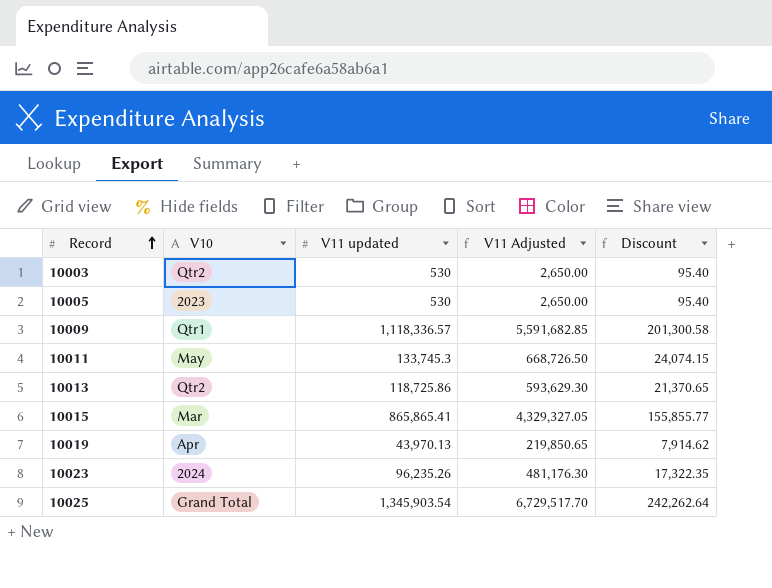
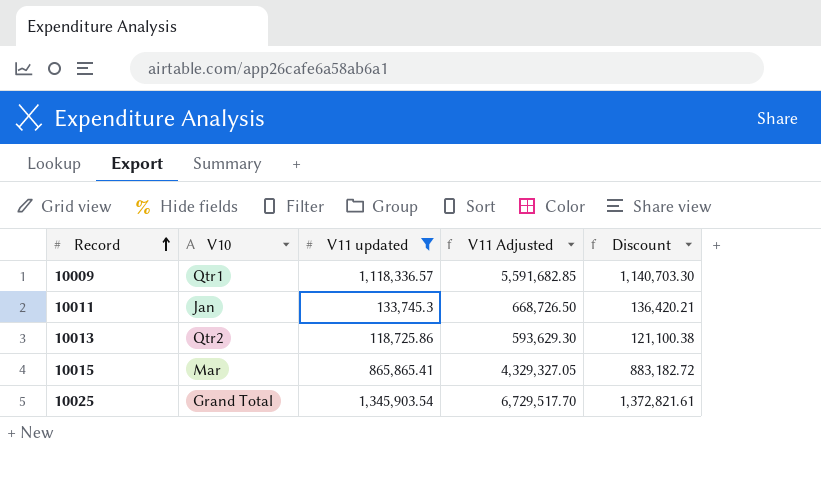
filter: none -> V11 updated >= 118,725.86
column Discount | formula: [V11 updated] * 0.18 -> [V11 updated] * 1.02
10011 | V10: May -> Jan

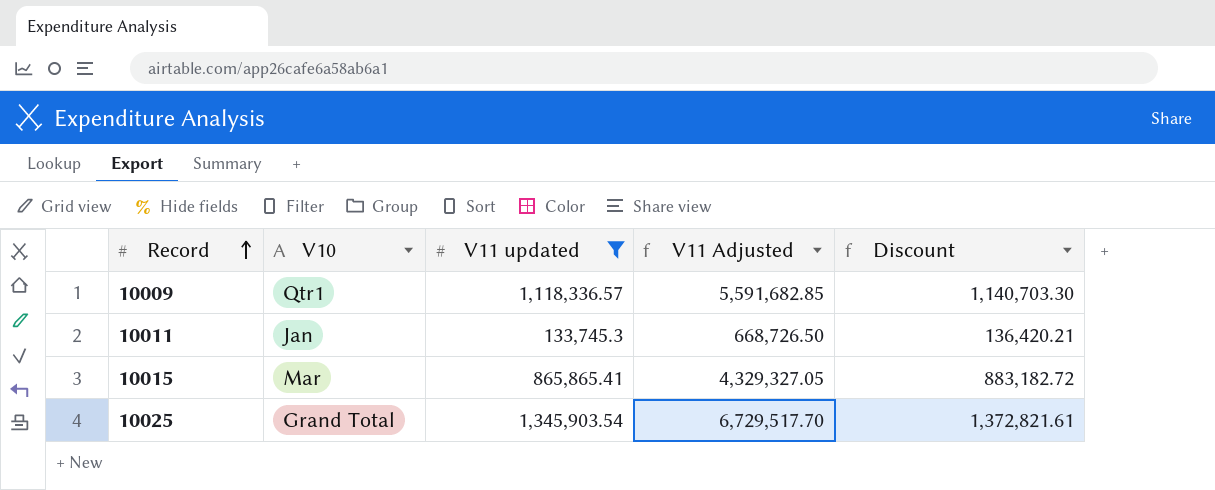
row 10013: Qtr2 | 118,725.86 | 593,629.30 | 121,100.38 -> none

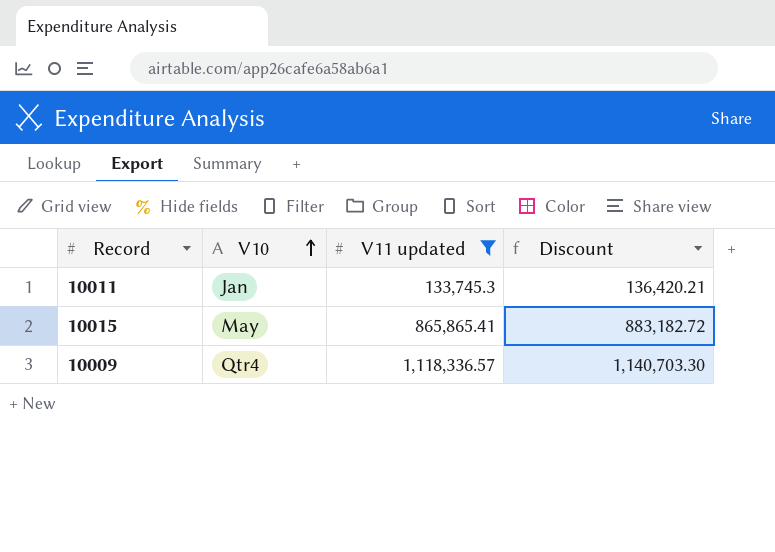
row order: Record ascending -> V10 ascending
column V11 Adjusted | formula: [V11 updated] * 5 -> none
row 10025: Grand Total | 1,345,903.54 | 6,729,517.70 | 1,372,821.61 -> none
10015 | V10: Mar -> May
10009 | V10: Qtr1 -> Qtr4

